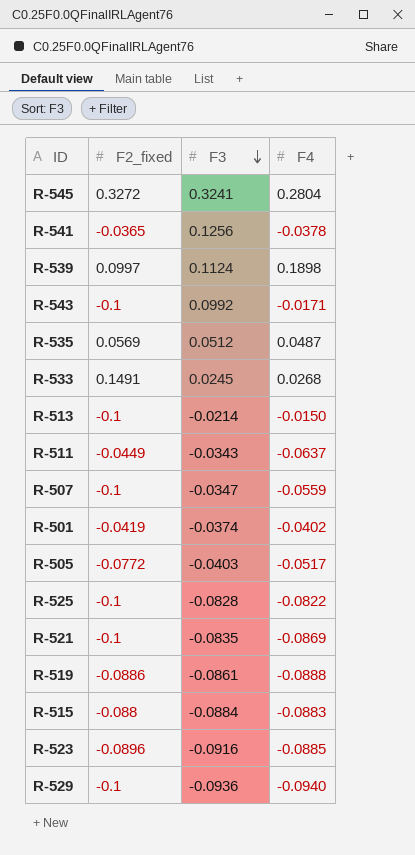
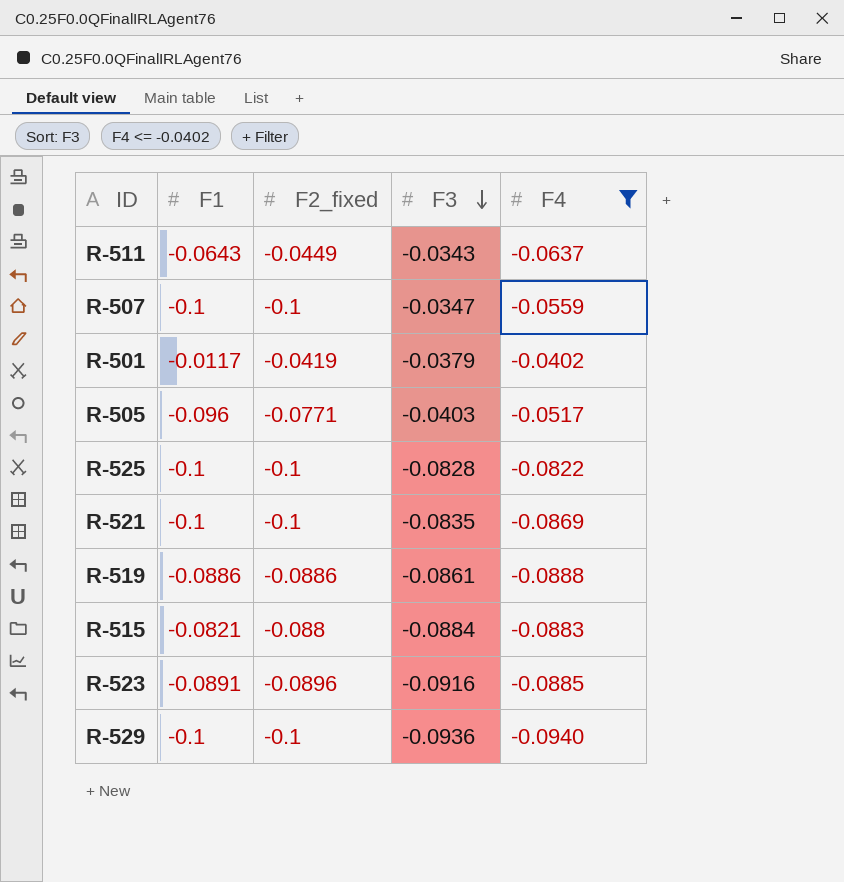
filter: none -> F4 <= -0.0402
column F1 | position: none -> 2
R-501 | F3: -0.0374 -> -0.0379
R-505 | F2_fixed: -0.0772 -> -0.0771

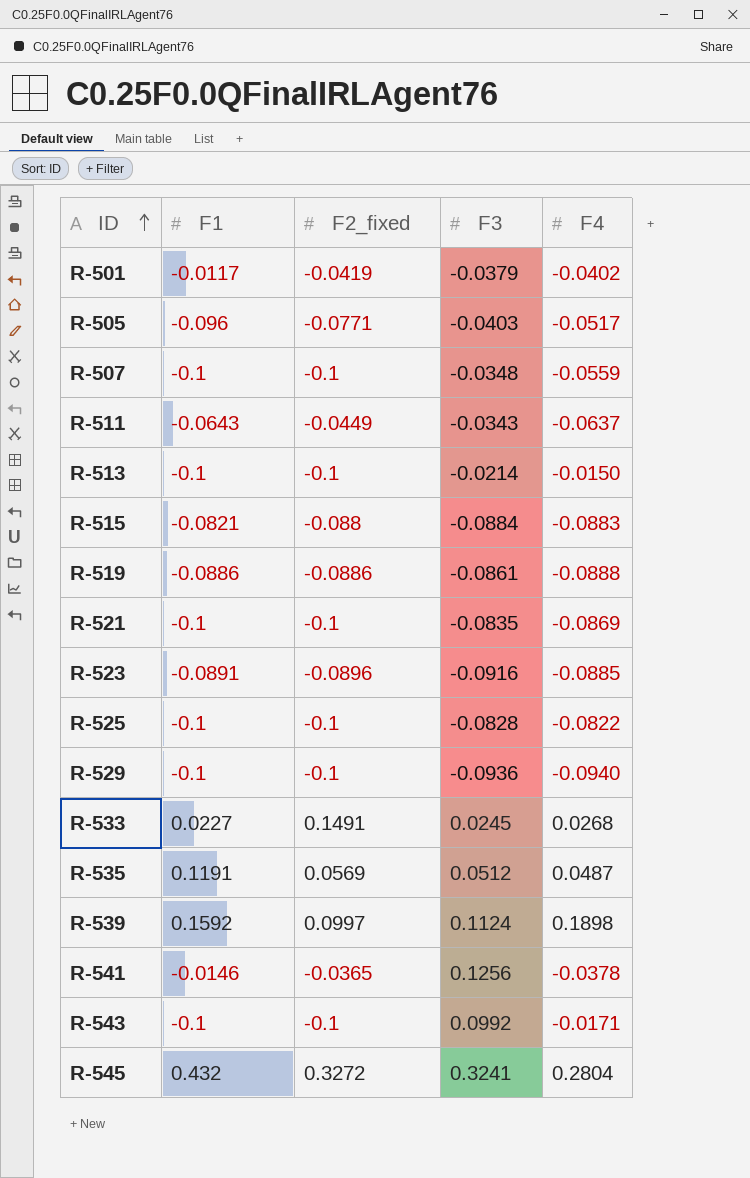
filter: F4 <= -0.0402 -> none
row order: F3 descending -> ID ascending
R-507 | F3: -0.0347 -> -0.0348

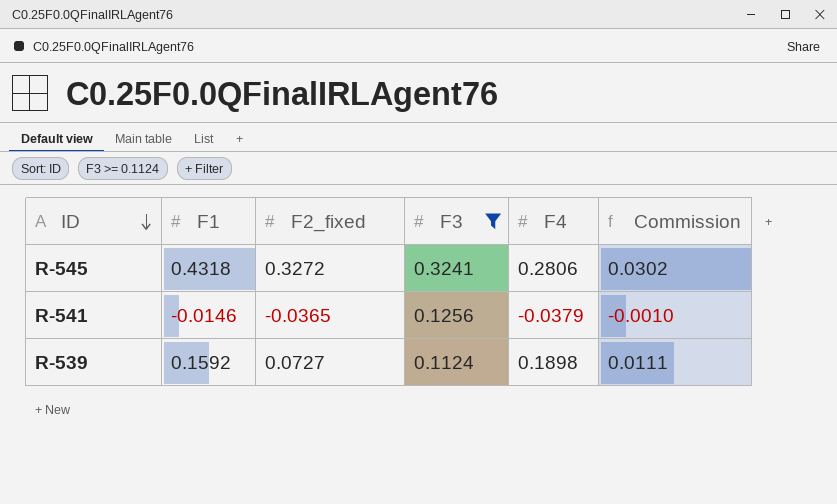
filter: none -> F3 >= 0.1124
row order: ID ascending -> ID descending
column Commission | formula: none -> [F1] * 0.07
R-545 | F1: 0.432 -> 0.4318
R-545 | F4: 0.2804 -> 0.2806
R-541 | F4: -0.0378 -> -0.0379
R-539 | F2_fixed: 0.0997 -> 0.0727

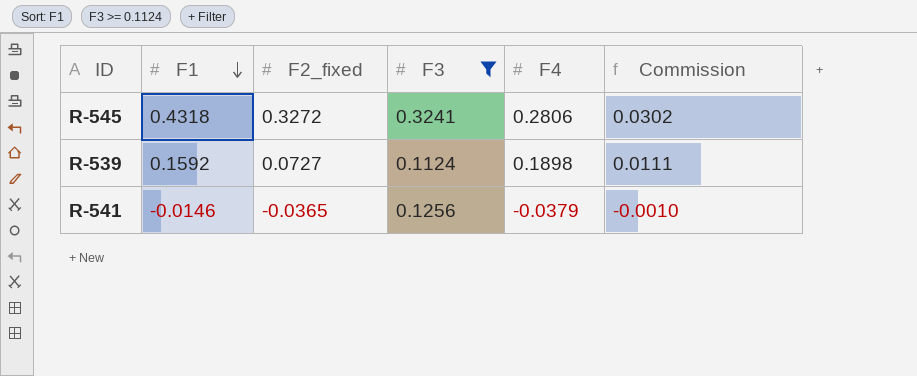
row order: ID descending -> F1 descending

